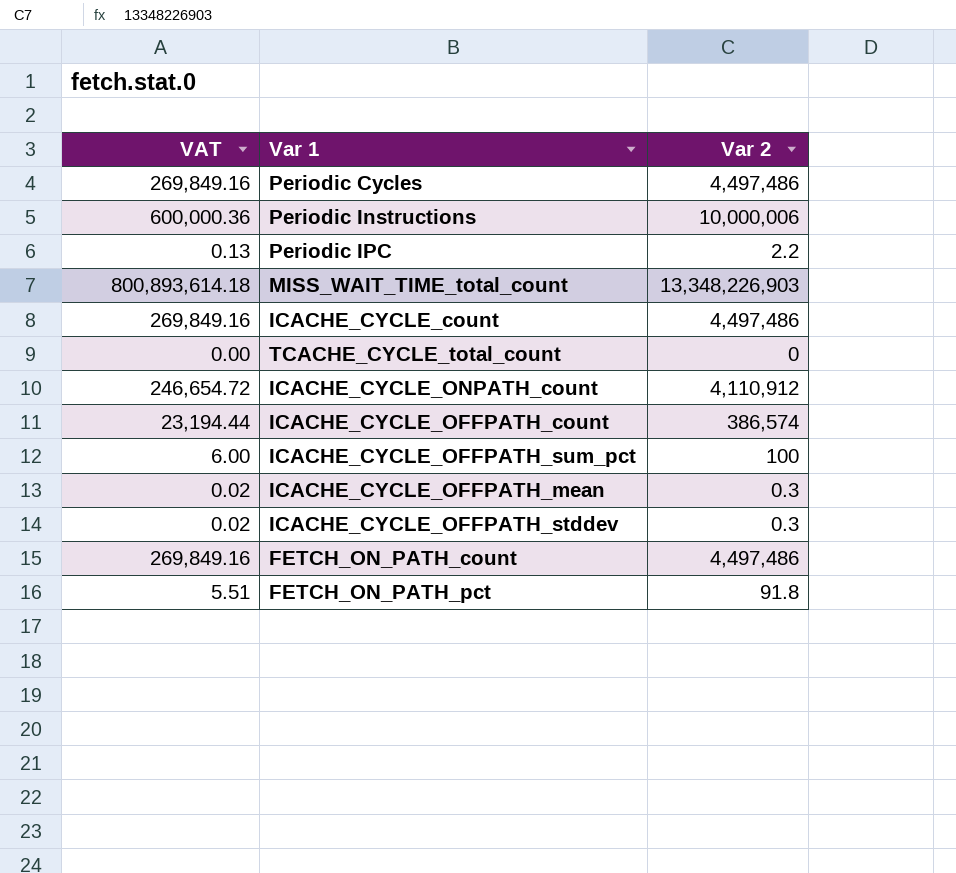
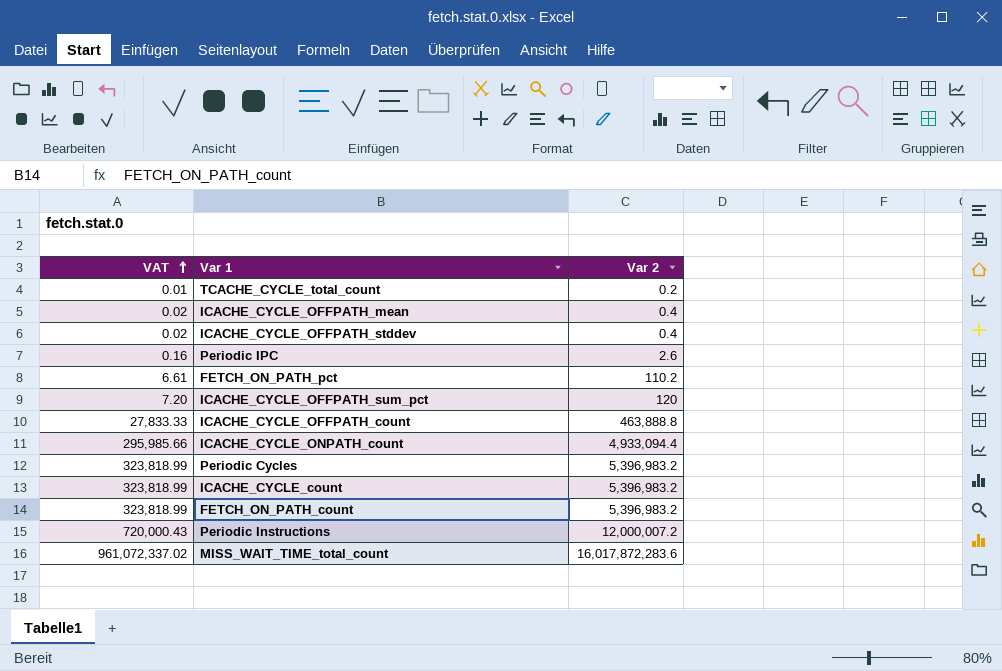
row order: none -> VAT ascending
TCACHE_CYCLE_total_count | VAT: 0.00 -> 0.01
TCACHE_CYCLE_total_count | Var 2: 0 -> 0.2
ICACHE_CYCLE_OFFPATH_mean | Var 2: 0.3 -> 0.4
ICACHE_CYCLE_OFFPATH_stddev | Var 2: 0.3 -> 0.4
Periodic IPC | VAT: 0.13 -> 0.16
Periodic IPC | Var 2: 2.2 -> 2.6
FETCH_ON_PATH_pct | VAT: 5.51 -> 6.61
FETCH_ON_PATH_pct | Var 2: 91.8 -> 110.2
ICACHE_CYCLE_OFFPATH_sum_pct | VAT: 6.00 -> 7.20
ICACHE_CYCLE_OFFPATH_sum_pct | Var 2: 100 -> 120
ICACHE_CYCLE_OFFPATH_count | VAT: 23,194.44 -> 27,833.33
ICACHE_CYCLE_OFFPATH_count | Var 2: 386,574 -> 463,888.8
ICACHE_CYCLE_ONPATH_count | VAT: 246,654.72 -> 295,985.66
ICACHE_CYCLE_ONPATH_count | Var 2: 4,110,912 -> 4,933,094.4
Periodic Cycles | VAT: 269,849.16 -> 323,818.99
Periodic Cycles | Var 2: 4,497,486 -> 5,396,983.2
ICACHE_CYCLE_count | VAT: 269,849.16 -> 323,818.99
ICACHE_CYCLE_count | Var 2: 4,497,486 -> 5,396,983.2
FETCH_ON_PATH_count | VAT: 269,849.16 -> 323,818.99
FETCH_ON_PATH_count | Var 2: 4,497,486 -> 5,396,983.2
Periodic Instructions | VAT: 600,000.36 -> 720,000.43
Periodic Instructions | Var 2: 10,000,006 -> 12,000,007.2
MISS_WAIT_TIME_total_count | VAT: 800,893,614.18 -> 961,072,337.02
MISS_WAIT_TIME_total_count | Var 2: 13,348,226,903 -> 16,017,872,283.6

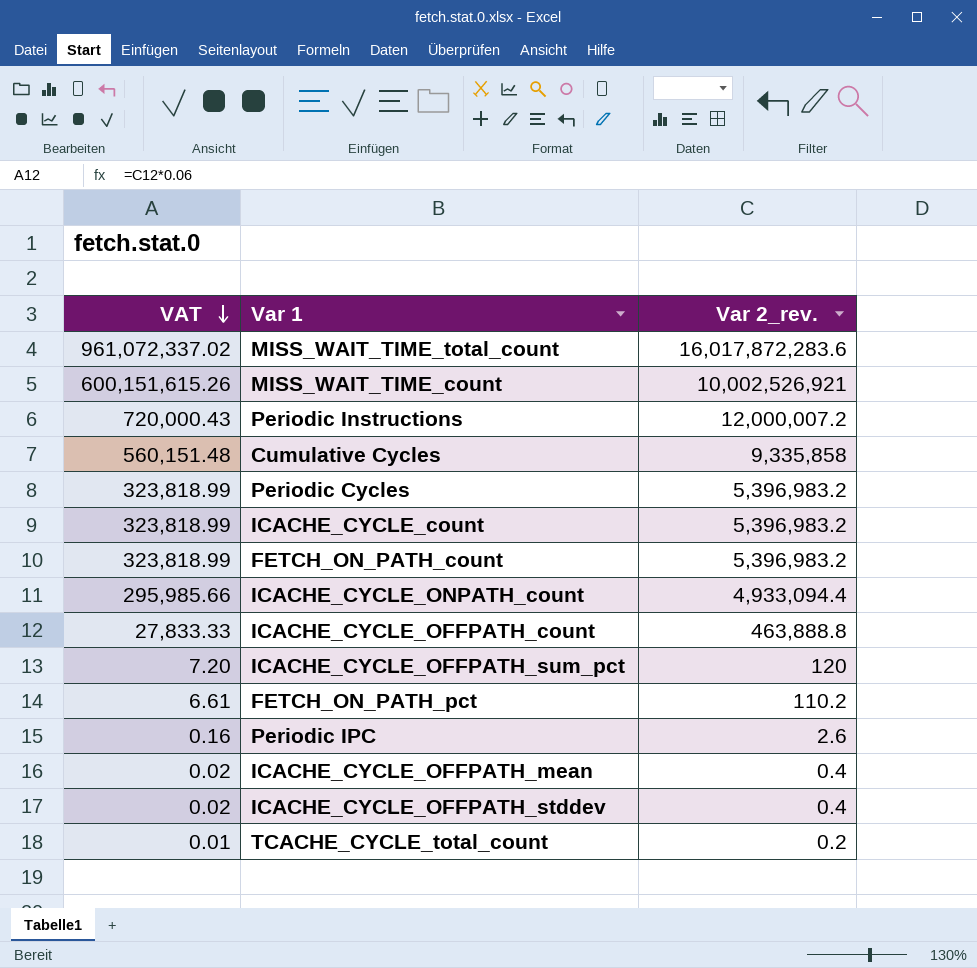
row order: VAT ascending -> VAT descending
column name: Var 2 -> Var 2_rev.
row MISS_WAIT_TIME_count: none -> 600,151,615.26 | 10,002,526,921
row Cumulative Cycles: none -> 560,151.48 | 9,335,858

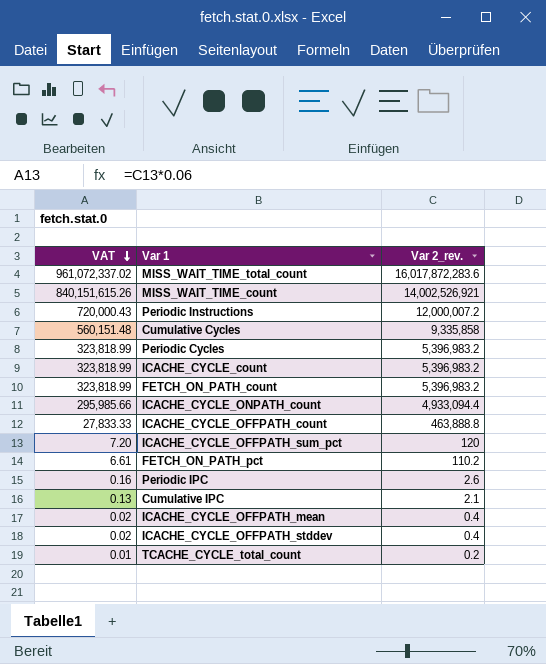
MISS_WAIT_TIME_count | VAT: 600,151,615.26 -> 840,151,615.26
MISS_WAIT_TIME_count | Var 2_rev.: 10,002,526,921 -> 14,002,526,921
row Cumulative IPC: none -> 0.13 | 2.1

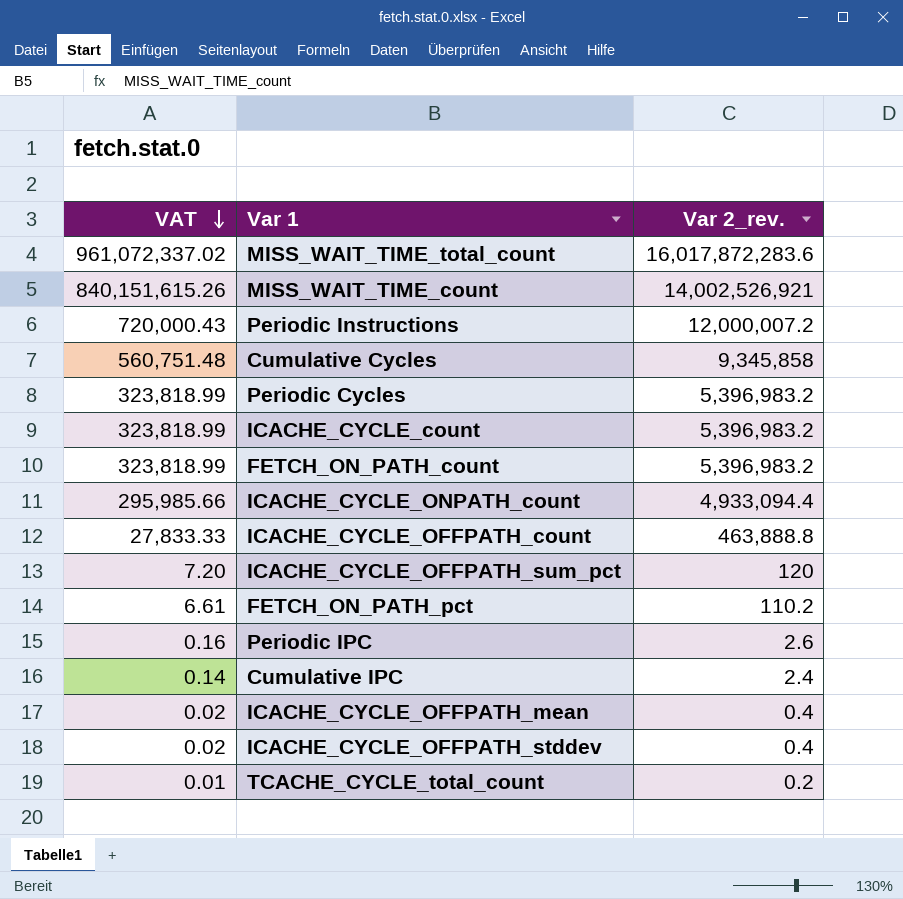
Cumulative Cycles | VAT: 560,151.48 -> 560,751.48
Cumulative Cycles | Var 2_rev.: 9,335,858 -> 9,345,858
Cumulative IPC | VAT: 0.13 -> 0.14
Cumulative IPC | Var 2_rev.: 2.1 -> 2.4

